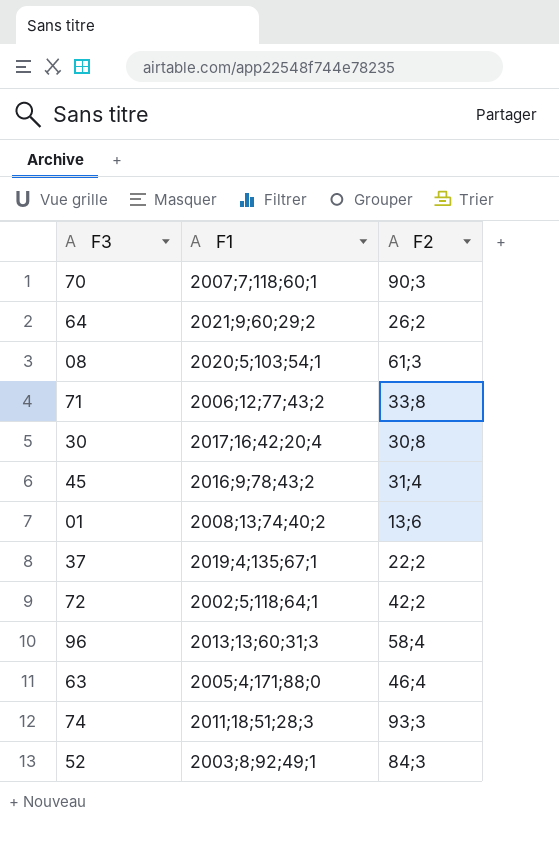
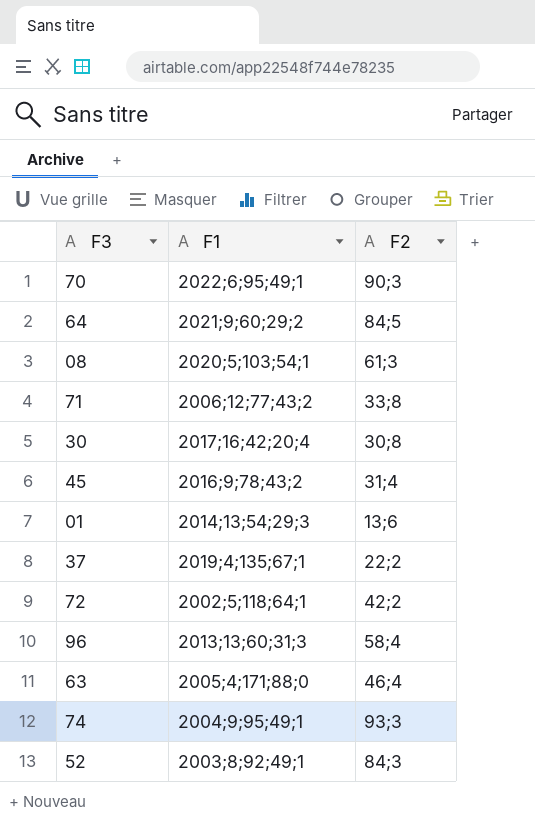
70 | F1: 2007;7;118;60;1 -> 2022;6;95;49;1
64 | F2: 26;2 -> 84;5
01 | F1: 2008;13;74;40;2 -> 2014;13;54;29;3
74 | F1: 2011;18;51;28;3 -> 2004;9;95;49;1

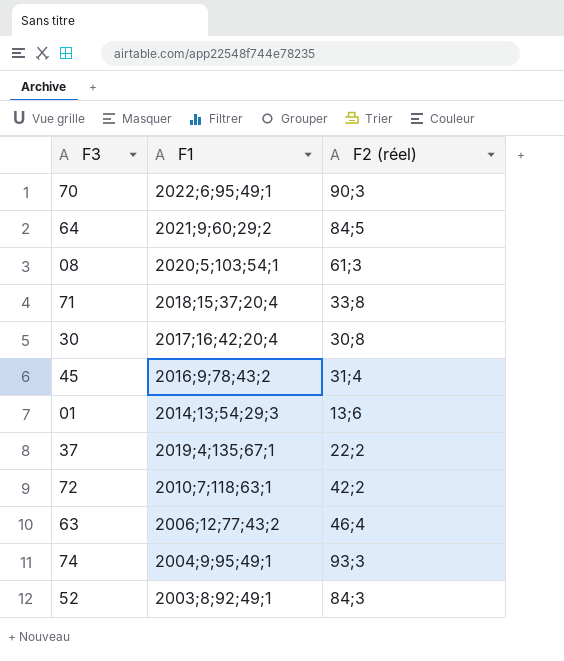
column name: F2 -> F2 (réel)
row 96: 2013;13;60;31;3 | 58;4 -> none
71 | F1: 2006;12;77;43;2 -> 2018;15;37;20;4
72 | F1: 2002;5;118;64;1 -> 2010;7;118;63;1
63 | F1: 2005;4;171;88;0 -> 2006;12;77;43;2

